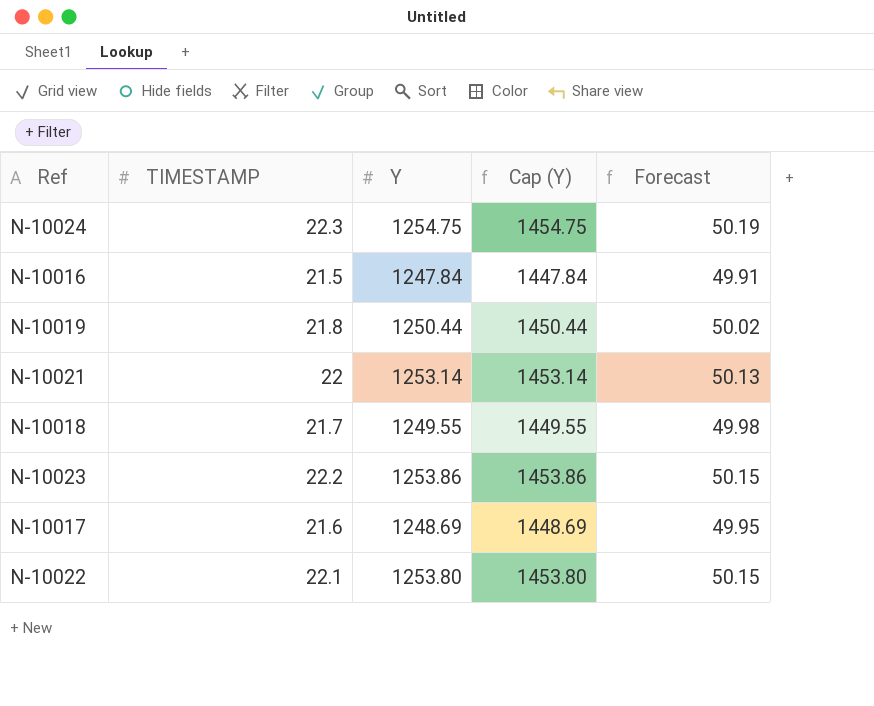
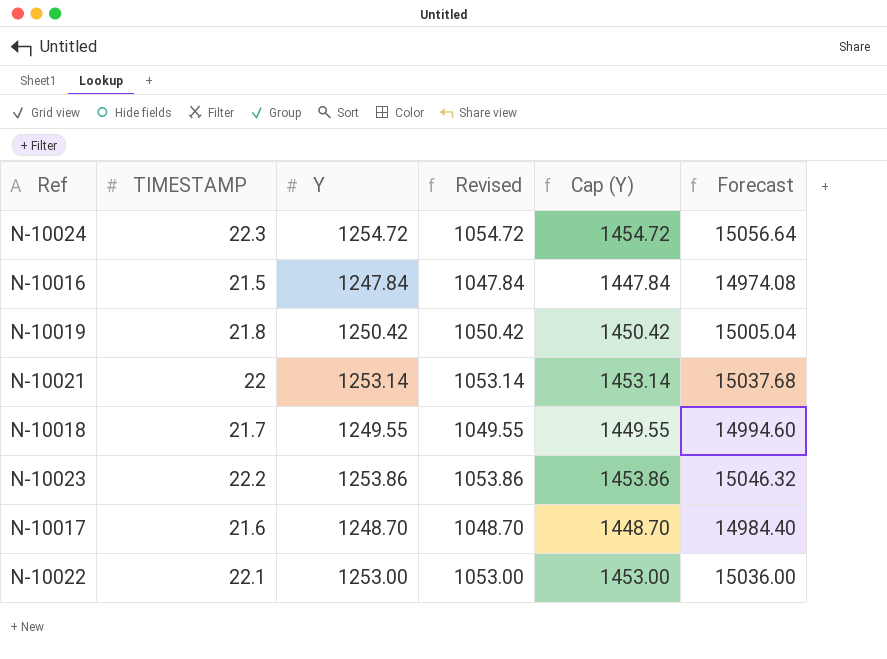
column Revised | formula: none -> [Y] - 200
column Forecast | formula: [Y] * 0.04 -> [Y] * 12
N-10024 | Y: 1254.75 -> 1254.72
N-10024 | Cap (Y): 1454.75 -> 1454.72
N-10019 | Y: 1250.44 -> 1250.42
N-10019 | Cap (Y): 1450.44 -> 1450.42
N-10017 | Y: 1248.69 -> 1248.70
N-10017 | Cap (Y): 1448.69 -> 1448.70
N-10022 | Y: 1253.80 -> 1253.00
N-10022 | Cap (Y): 1453.80 -> 1453.00

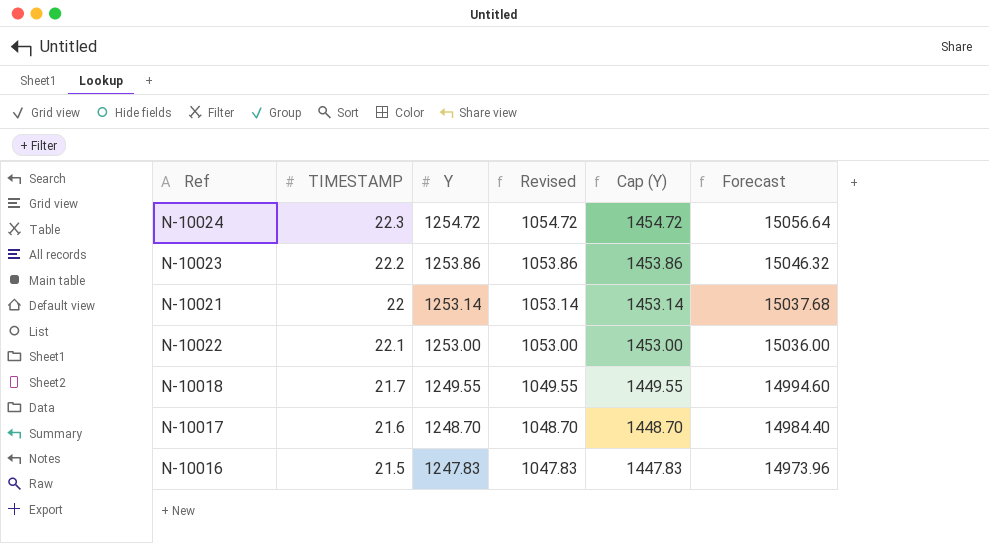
row order: none -> Y descending
row N-10019: 21.8 | 1250.42 | 1050.42 | 1450.42 | 15005.04 -> none
N-10016 | Y: 1247.84 -> 1247.83
N-10016 | Revised: 1047.84 -> 1047.83
N-10016 | Cap (Y): 1447.84 -> 1447.83
N-10016 | Forecast: 14974.08 -> 14973.96

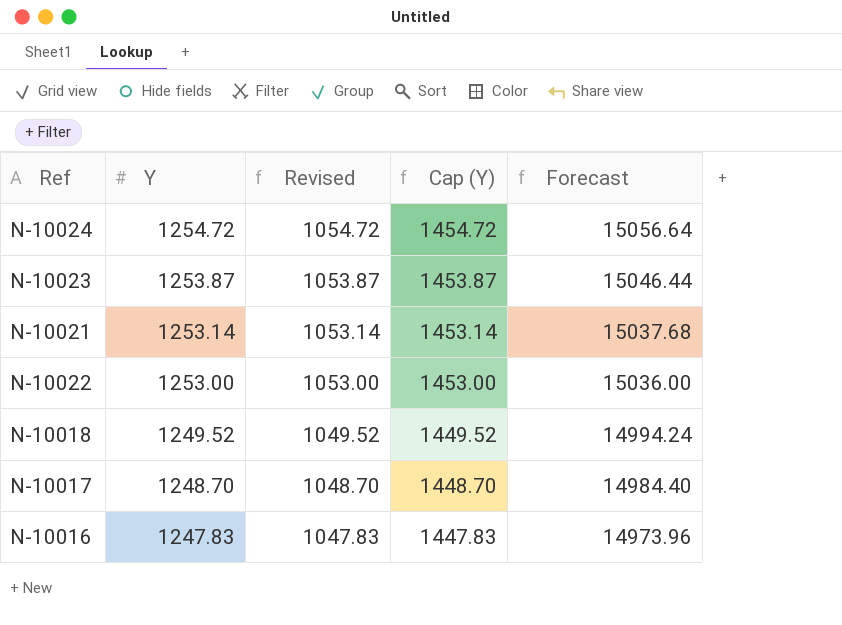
column TIMESTAMP | position: 2 -> none
N-10023 | Y: 1253.86 -> 1253.87
N-10023 | Revised: 1053.86 -> 1053.87
N-10023 | Cap (Y): 1453.86 -> 1453.87
N-10023 | Forecast: 15046.32 -> 15046.44
N-10018 | Y: 1249.55 -> 1249.52
N-10018 | Revised: 1049.55 -> 1049.52
N-10018 | Cap (Y): 1449.55 -> 1449.52
N-10018 | Forecast: 14994.60 -> 14994.24

